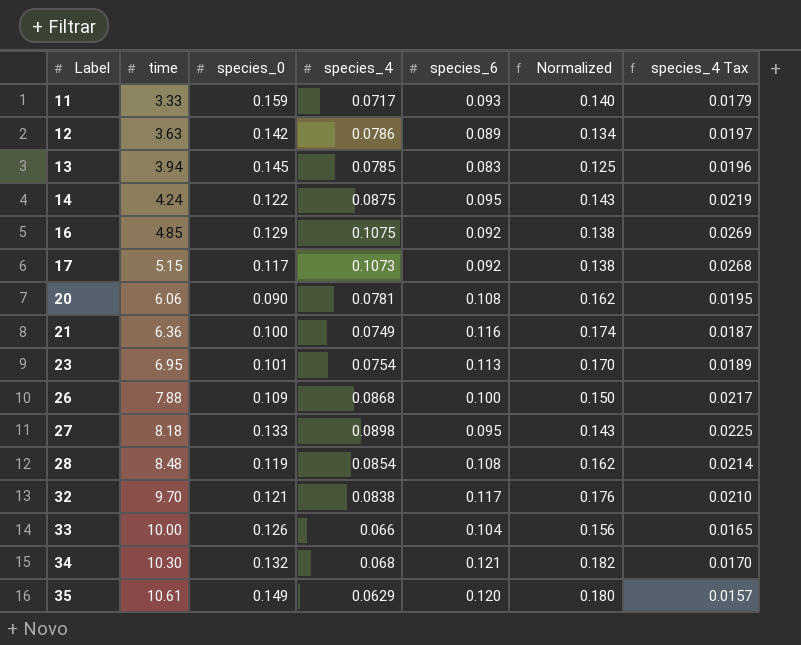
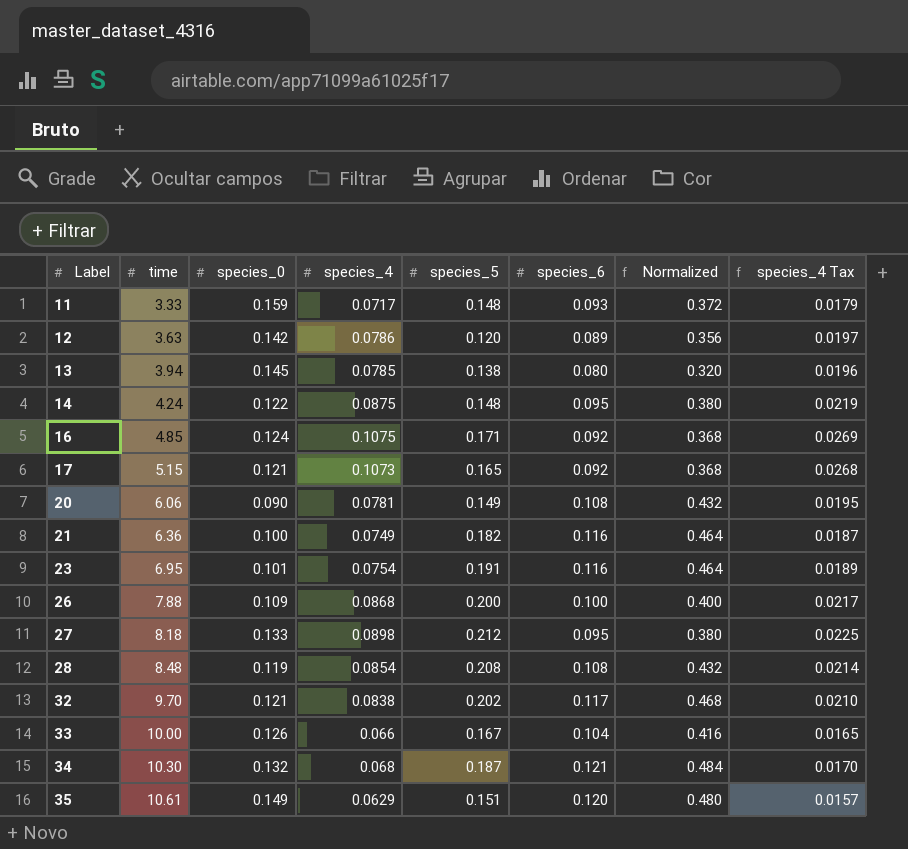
column species_5 | position: none -> 5
column Normalized | formula: [species_6] * 1.5 -> [species_6] * 4
13 | species_6: 0.083 -> 0.080
16 | species_0: 0.129 -> 0.124
17 | species_0: 0.117 -> 0.121
23 | species_6: 0.113 -> 0.116

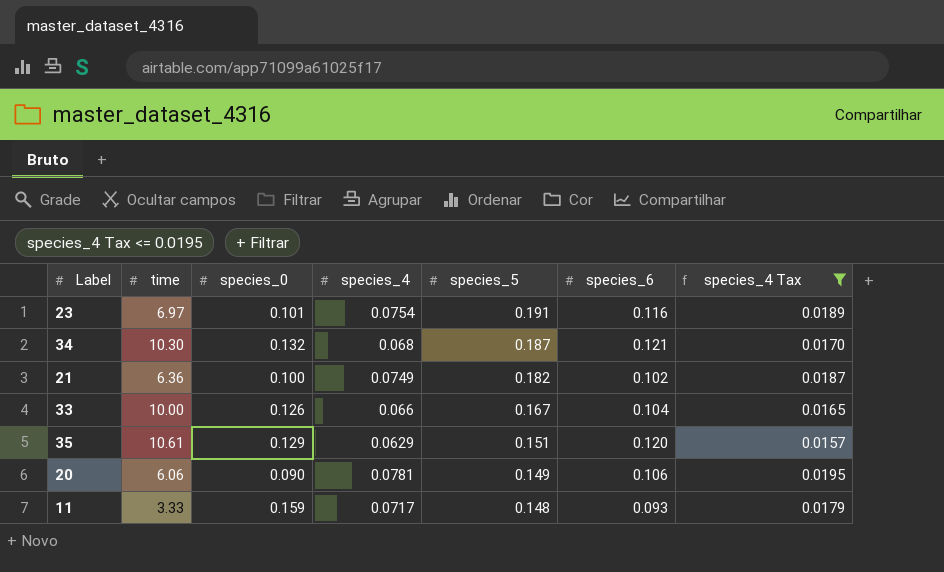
filter: none -> species_4 Tax <= 0.0195
row order: Label ascending -> species_5 descending
column Normalized | formula: [species_6] * 4 -> none
23 | time: 6.95 -> 6.97
21 | species_6: 0.116 -> 0.102
35 | species_0: 0.149 -> 0.129
20 | species_6: 0.108 -> 0.106

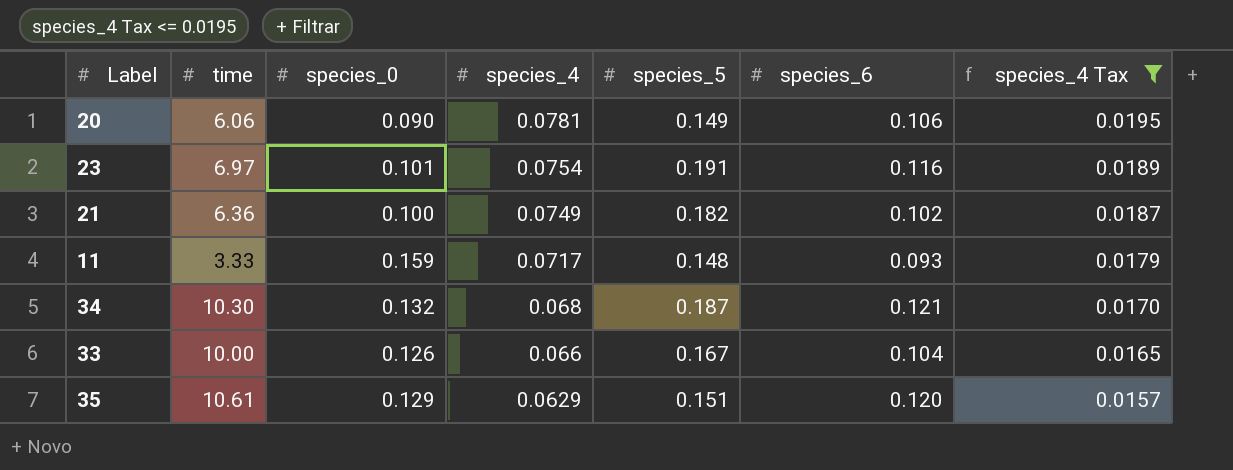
row order: species_5 descending -> species_4 descending

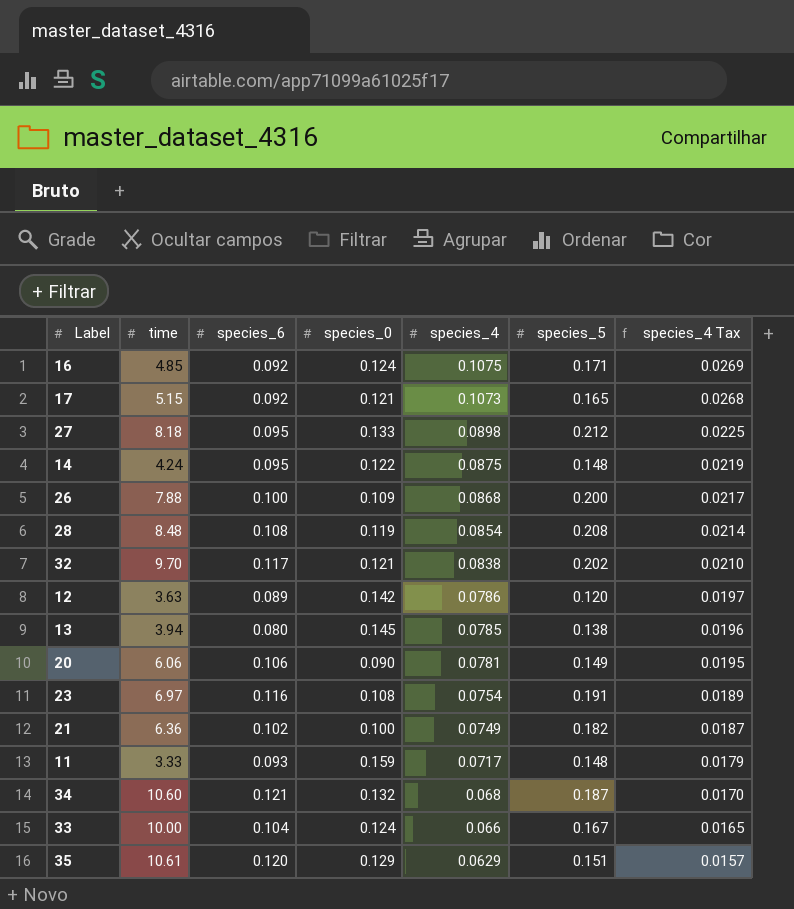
filter: species_4 Tax <= 0.0195 -> none
column species_6 | position: 6 -> 3
23 | species_0: 0.101 -> 0.108
34 | time: 10.30 -> 10.60
33 | species_0: 0.126 -> 0.124

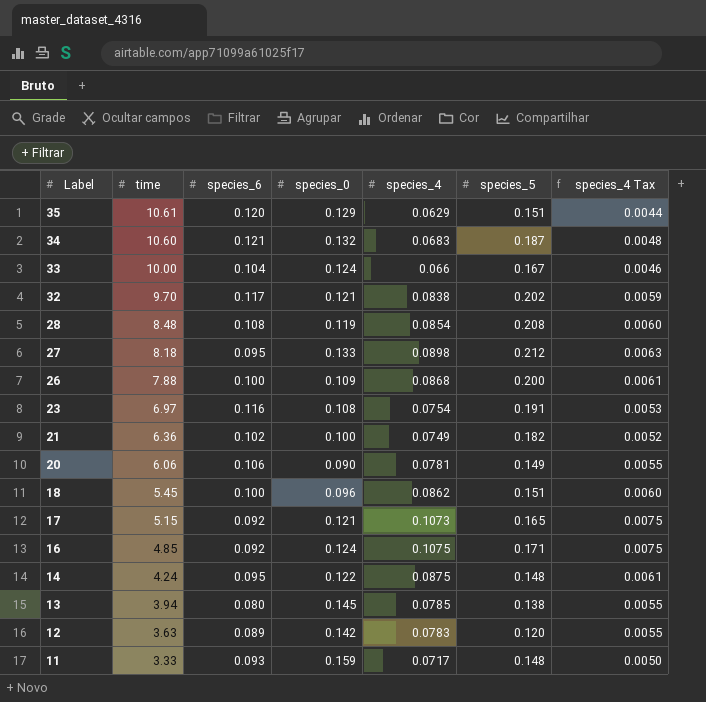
row order: species_4 descending -> Label descending
column species_4 Tax | formula: [species_4] * 0.25 -> [species_4] * 0.07
34 | species_4: 0.068 -> 0.0683
row 18: none -> 5.45 | 0.100 | 0.096 | 0.0862 | 0.151 | 0.0060
12 | species_4: 0.0786 -> 0.0783

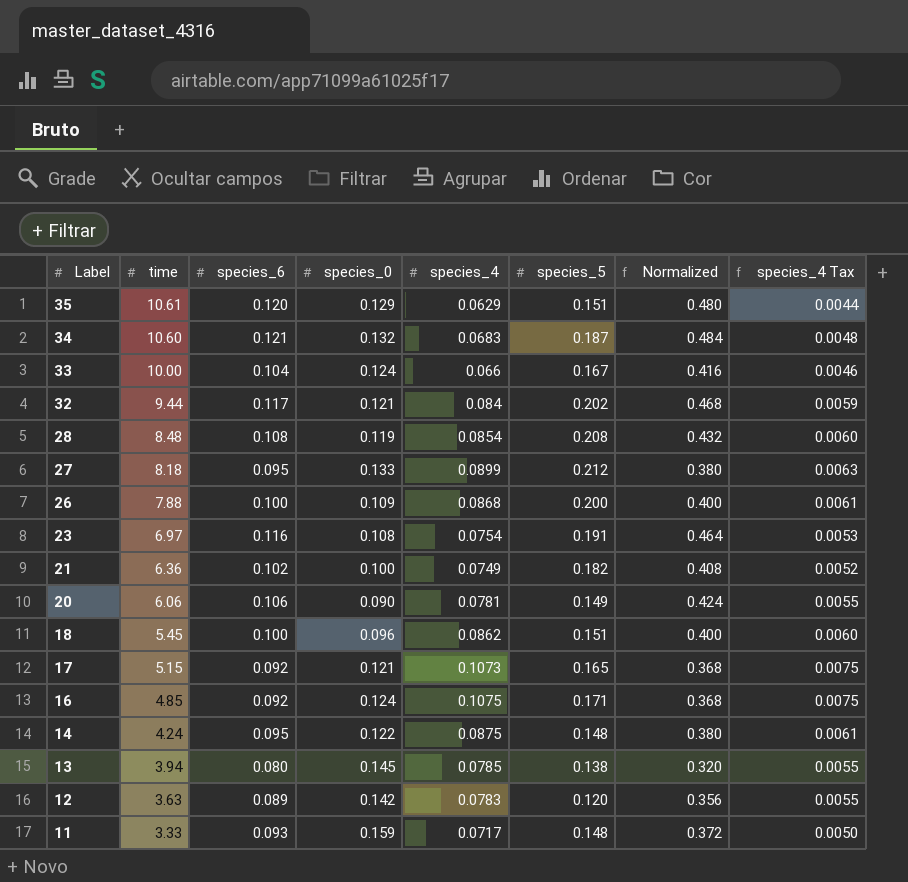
column Normalized | formula: none -> [species_6] * 4
32 | time: 9.70 -> 9.44
32 | species_4: 0.0838 -> 0.084
27 | species_4: 0.0898 -> 0.0899

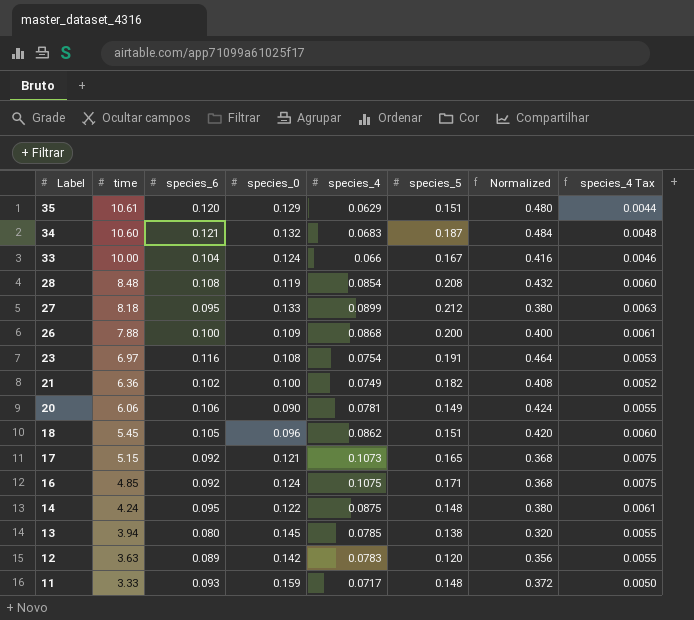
row 32: 9.44 | 0.117 | 0.121 | 0.084 | 0.202 | 0.468 | 0.0059 -> none
18 | species_6: 0.100 -> 0.105
18 | Normalized: 0.400 -> 0.420

